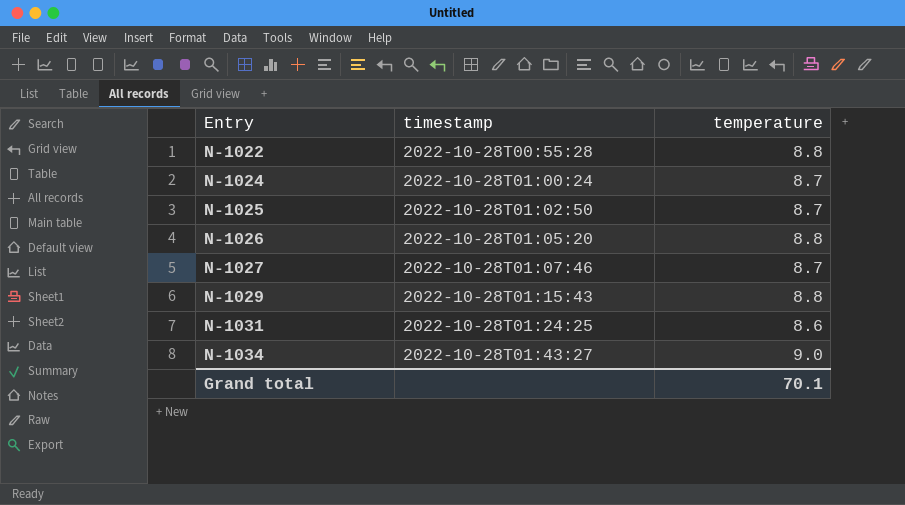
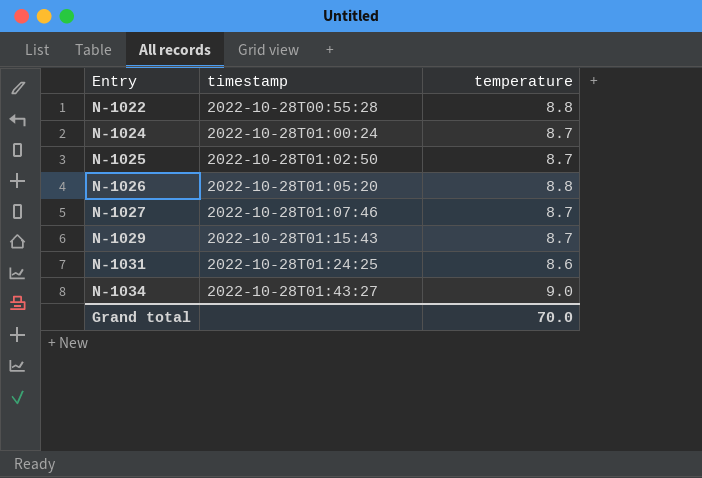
N-1029 | temperature: 8.8 -> 8.7
Grand total | temperature: 70.1 -> 70.0

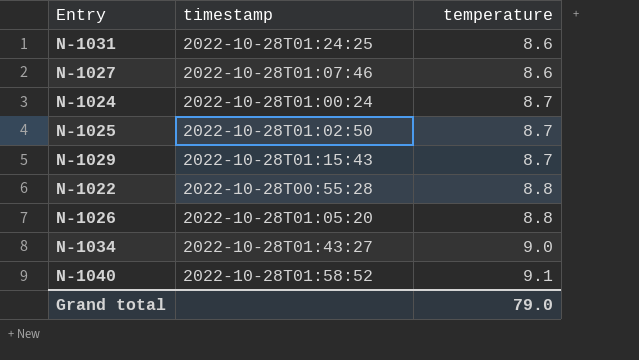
row order: Entry ascending -> temperature ascending
N-1027 | temperature: 8.7 -> 8.6
row N-1040: none -> 2022-10-28T01:58:52 | 9.1
Grand total | temperature: 70.0 -> 79.0

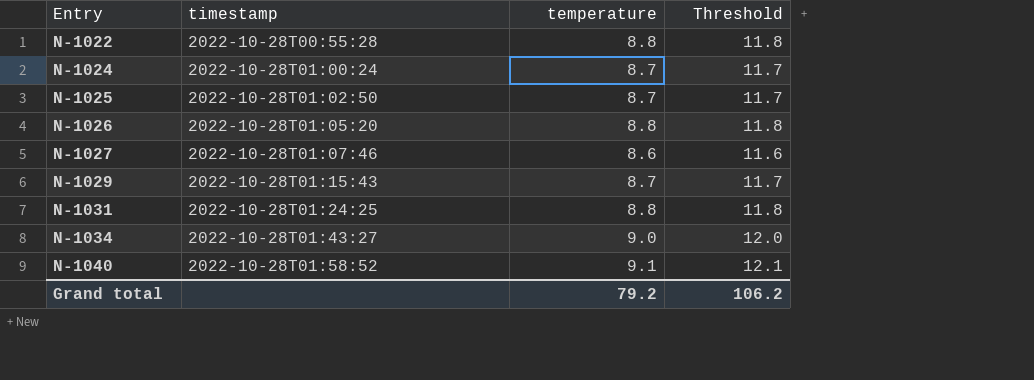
row order: temperature ascending -> Entry ascending
column Threshold | formula: none -> [temperature] + 3
N-1031 | temperature: 8.6 -> 8.8
Grand total | temperature: 79.0 -> 79.2

